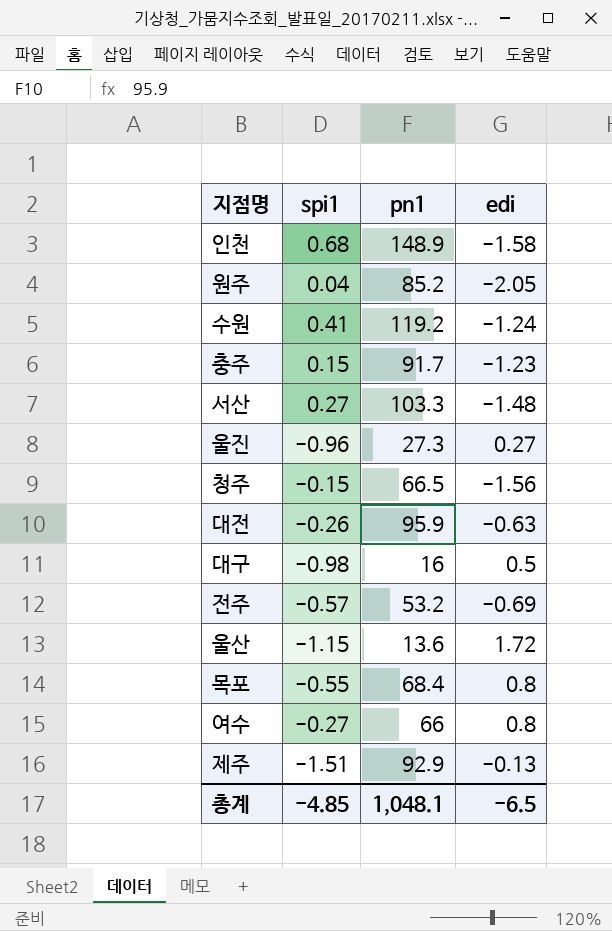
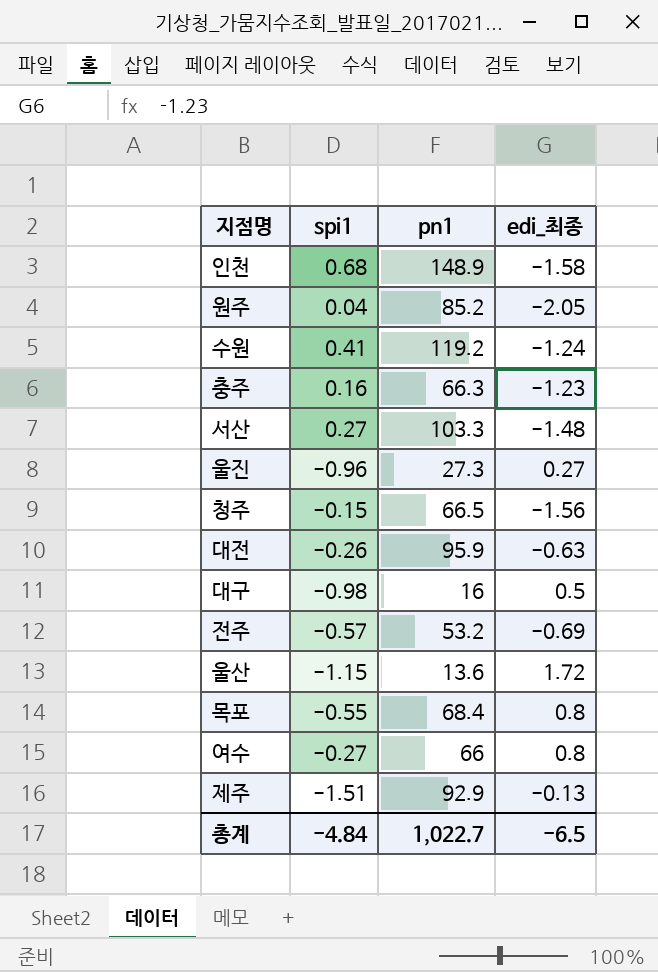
column name: edi -> edi_최종
충주 | spi1: 0.15 -> 0.16
충주 | pn1: 91.7 -> 66.3
총계 | spi1: -4.85 -> -4.84
총계 | pn1: 1,048.1 -> 1,022.7

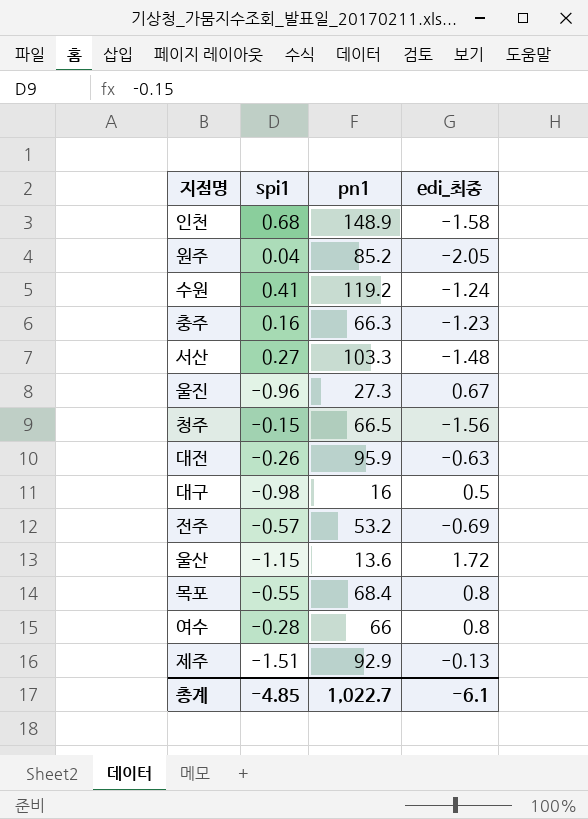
울진 | edi_최종: 0.27 -> 0.67
여수 | spi1: -0.27 -> -0.28
총계 | spi1: -4.84 -> -4.85
총계 | edi_최종: -6.5 -> -6.1

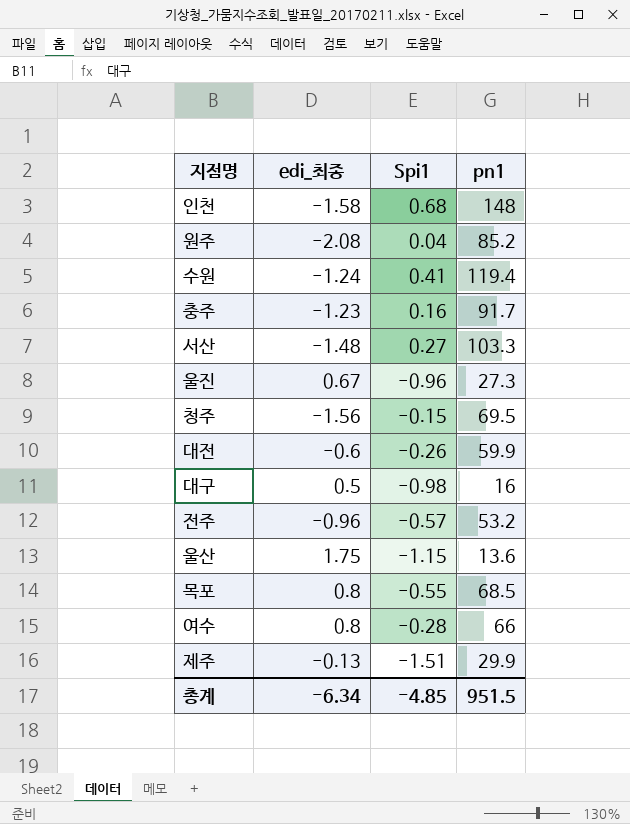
column edi_최종 | position: 4 -> 2
column name: spi1 -> Spi1
인천 | pn1: 148.9 -> 148
원주 | edi_최종: -2.05 -> -2.08
수원 | pn1: 119.2 -> 119.4
충주 | pn1: 66.3 -> 91.7
청주 | pn1: 66.5 -> 69.5
대전 | edi_최종: -0.63 -> -0.6
대전 | pn1: 95.9 -> 59.9
전주 | edi_최종: -0.69 -> -0.96
울산 | edi_최종: 1.72 -> 1.75
목포 | pn1: 68.4 -> 68.5
제주 | pn1: 92.9 -> 29.9
총계 | edi_최종: -6.1 -> -6.34
총계 | pn1: 1,022.7 -> 951.5

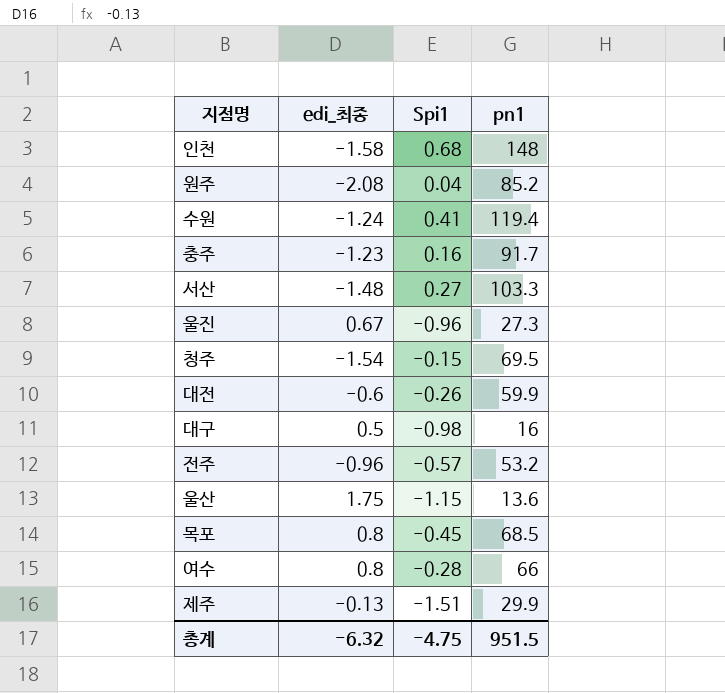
청주 | edi_최종: -1.56 -> -1.54
목포 | Spi1: -0.55 -> -0.45
총계 | edi_최종: -6.34 -> -6.32
총계 | Spi1: -4.85 -> -4.75

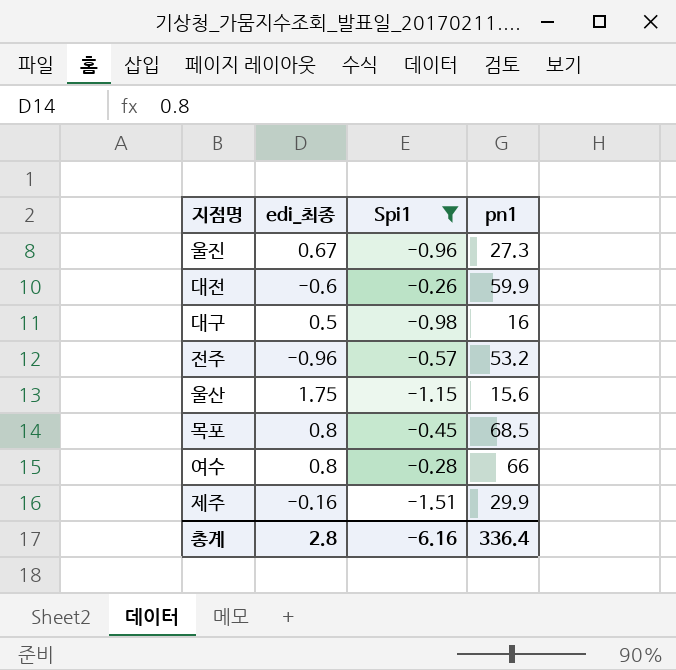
filter: none -> Spi1 <= -0.26
울산 | pn1: 13.6 -> 15.6
제주 | edi_최종: -0.13 -> -0.16
총계 | edi_최종: -6.32 -> 2.8
총계 | Spi1: -4.75 -> -6.16
총계 | pn1: 951.5 -> 336.4

